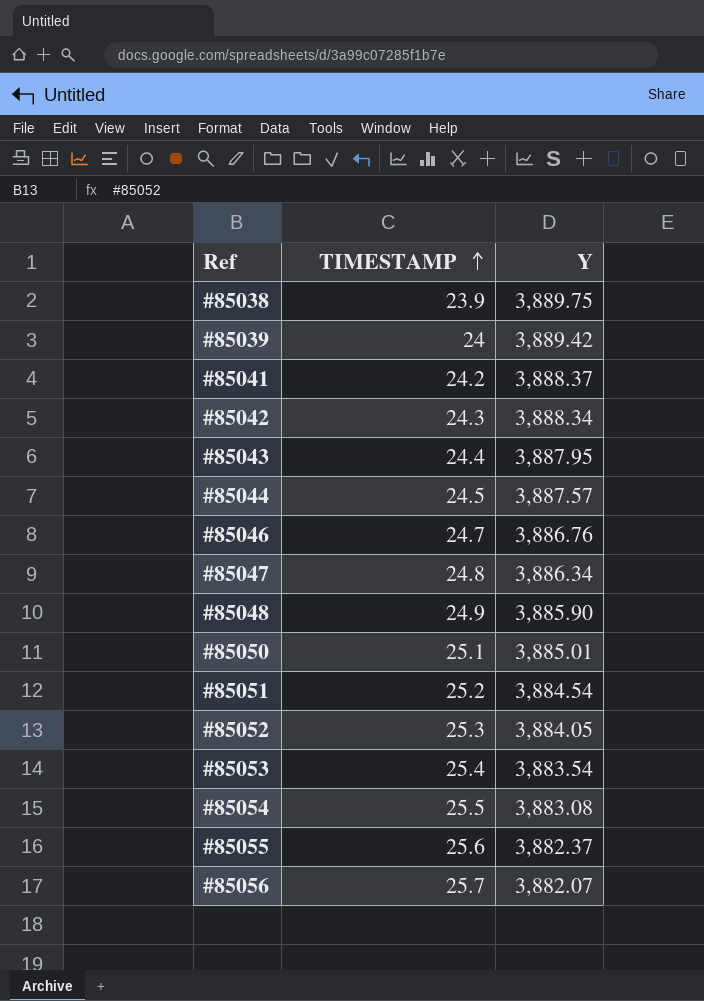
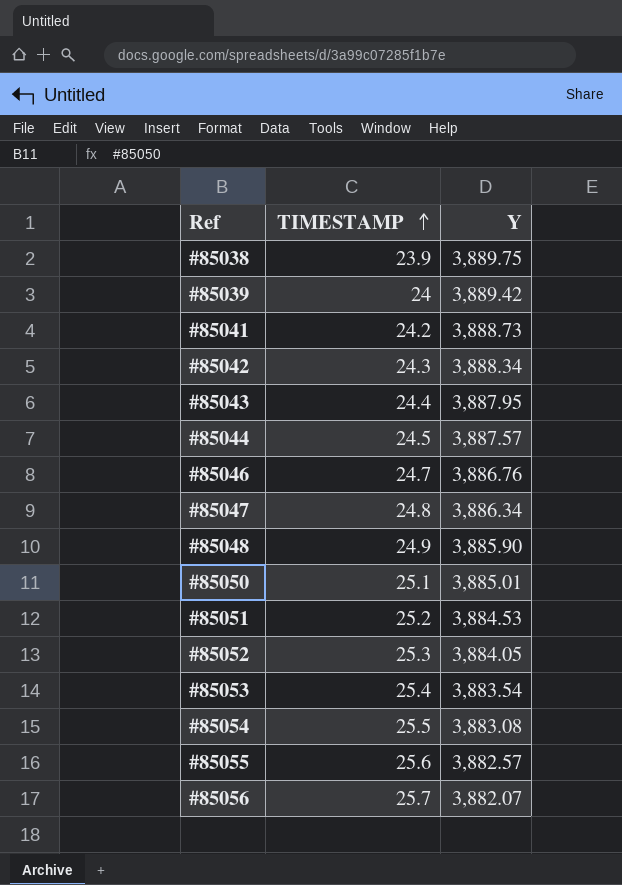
#85041 | Y: 3,888.37 -> 3,888.73
#85051 | Y: 3,884.54 -> 3,884.53
#85055 | Y: 3,882.37 -> 3,882.57

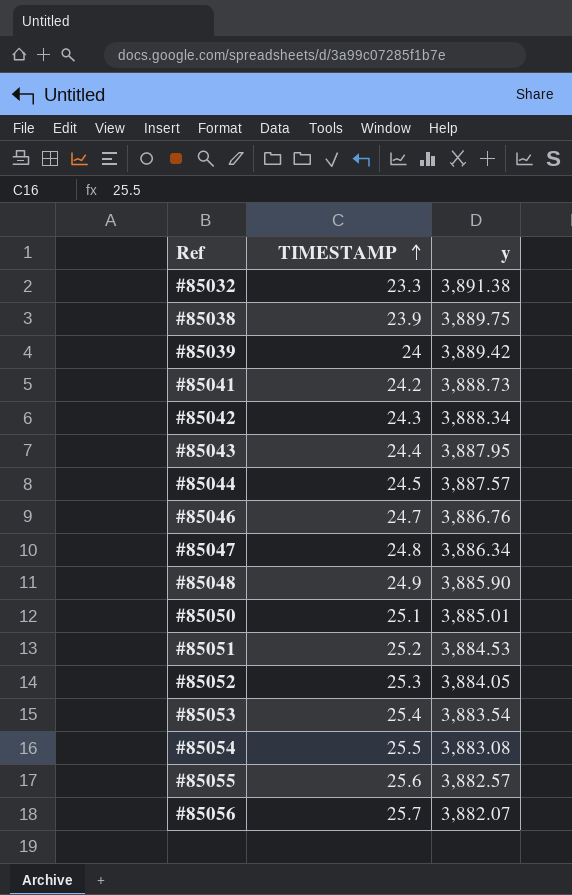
column name: Y -> y
row #85032: none -> 23.3 | 3,891.38

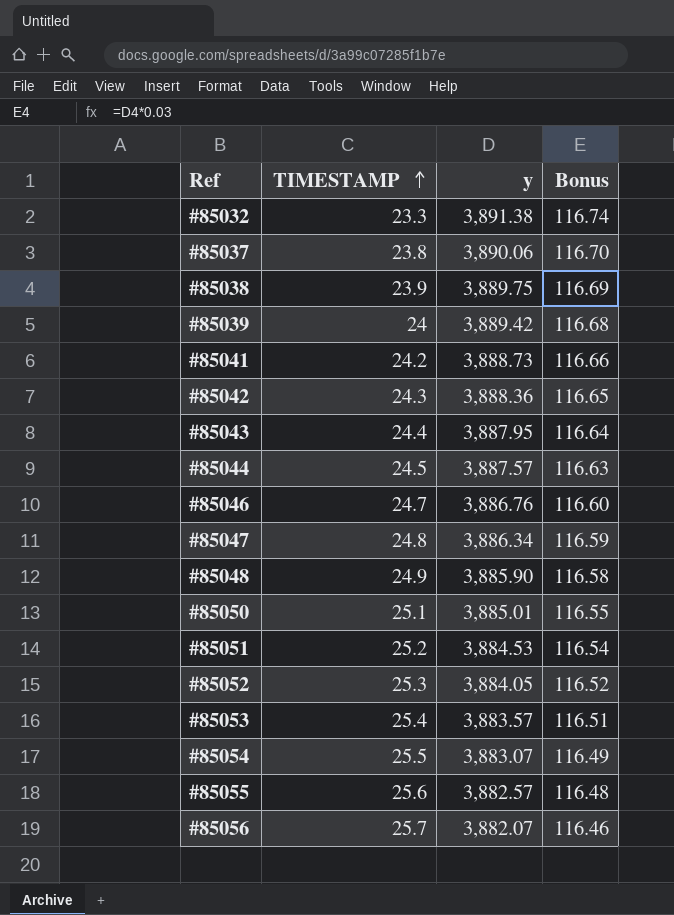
column Bonus | formula: none -> [y] * 0.03
row #85037: none -> 23.8 | 3,890.06 | 116.70
#85042 | y: 3,888.34 -> 3,888.36
#85053 | y: 3,883.54 -> 3,883.57
#85054 | y: 3,883.08 -> 3,883.07

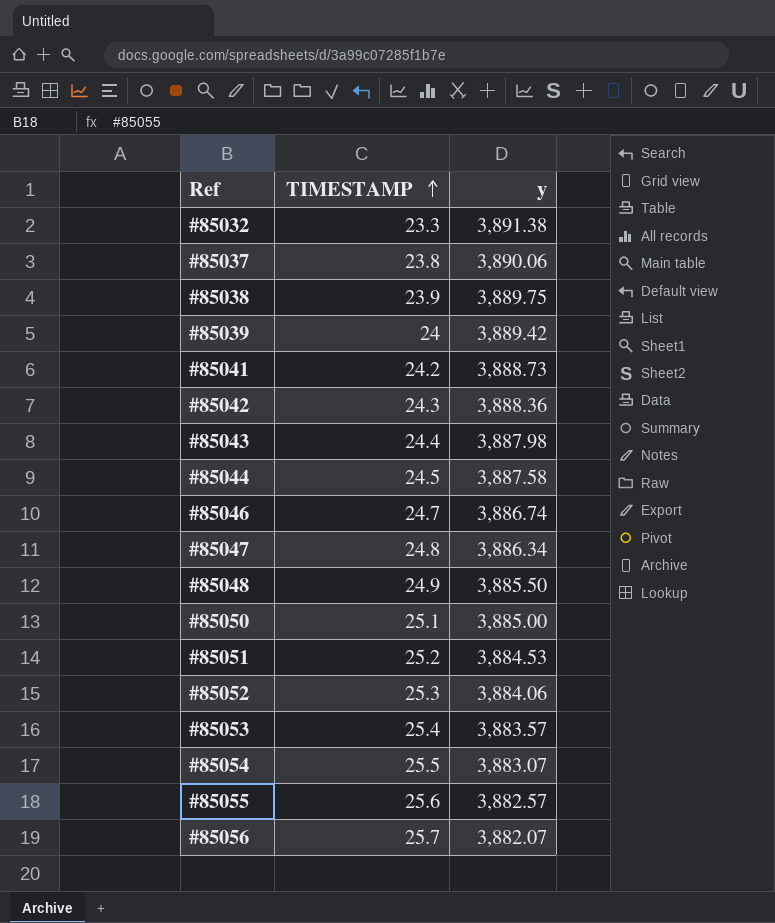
column Bonus | formula: [y] * 0.03 -> none
#85043 | y: 3,887.95 -> 3,887.98
#85044 | y: 3,887.57 -> 3,887.58
#85046 | y: 3,886.76 -> 3,886.74
#85048 | y: 3,885.90 -> 3,885.50
#85050 | y: 3,885.01 -> 3,885.00
#85052 | y: 3,884.05 -> 3,884.06

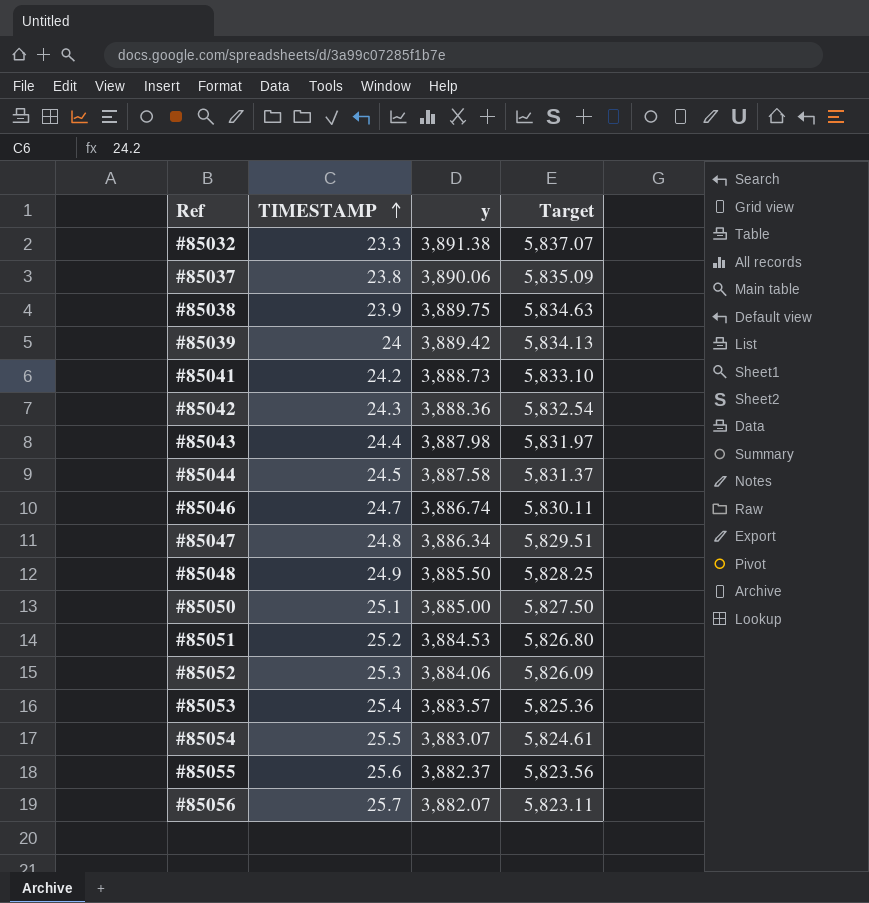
column Target | formula: none -> [y] * 1.5
#85055 | y: 3,882.57 -> 3,882.37

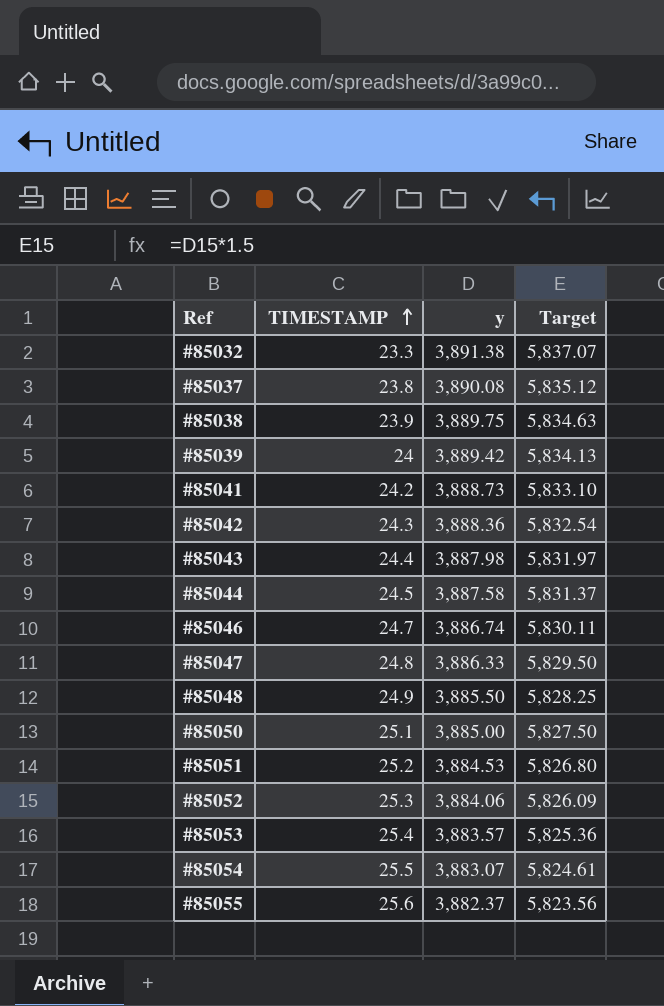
row #85056: 25.7 | 3,882.07 | 5,823.11 -> none
#85037 | y: 3,890.06 -> 3,890.08
#85037 | Target: 5,835.09 -> 5,835.12
#85047 | y: 3,886.34 -> 3,886.33
#85047 | Target: 5,829.51 -> 5,829.50

